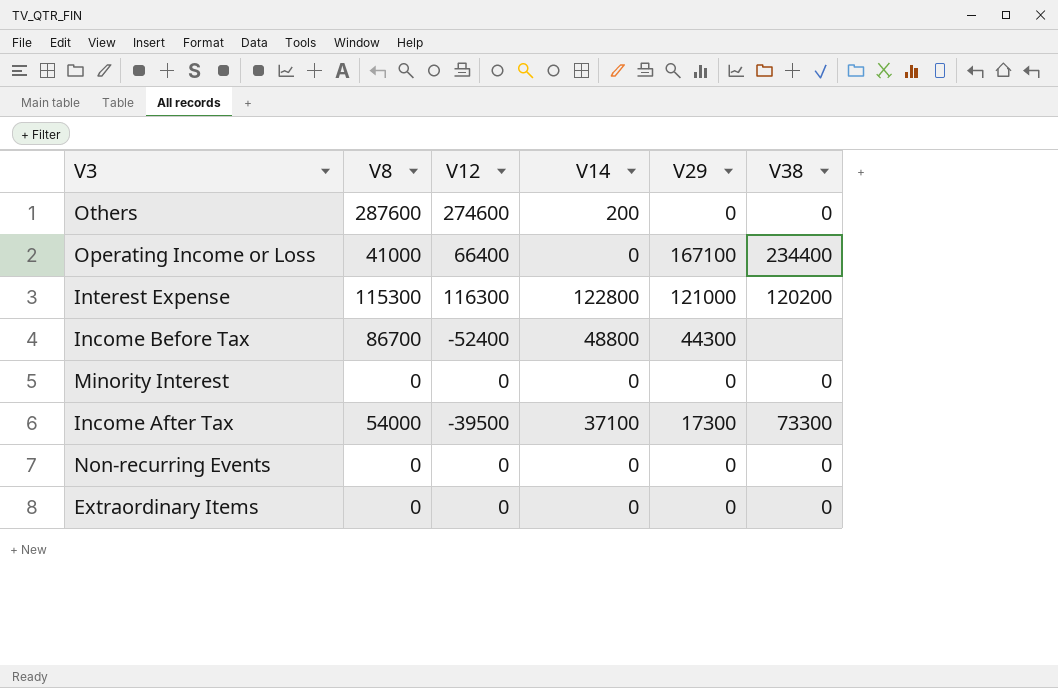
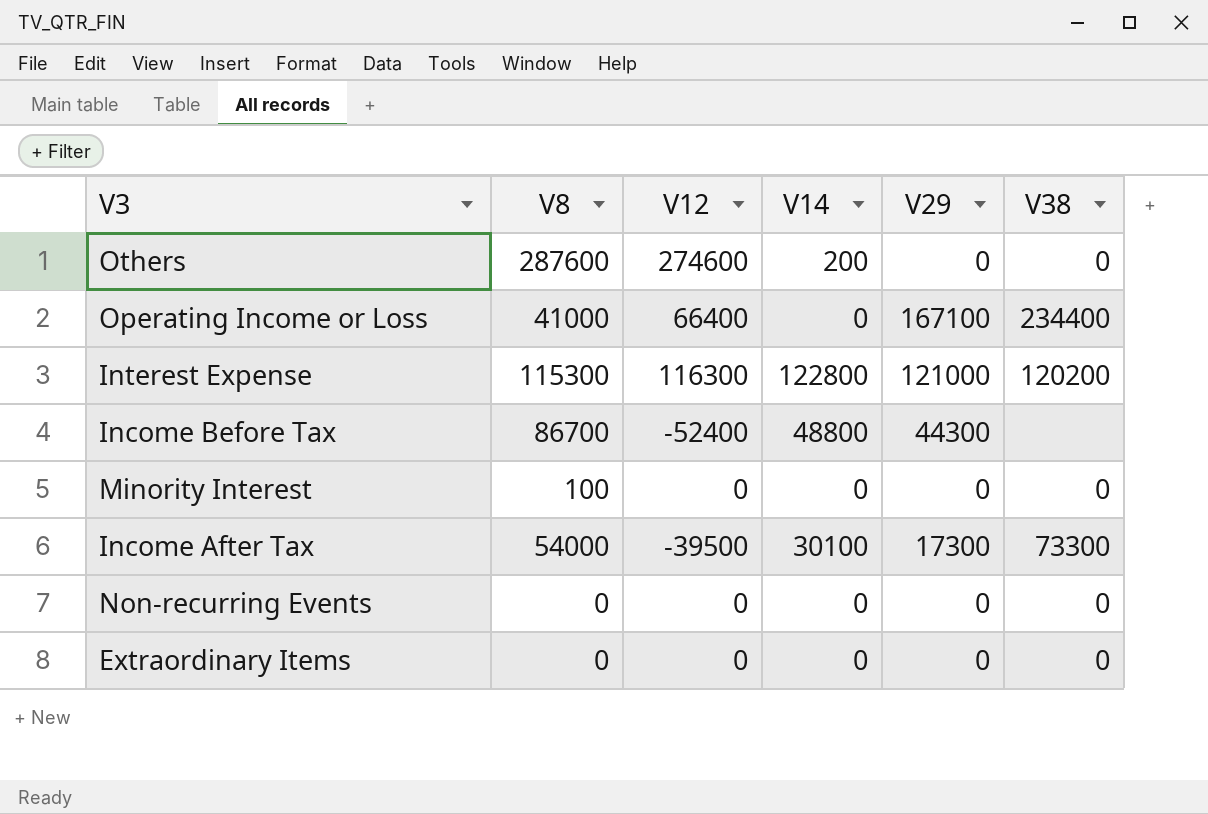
Minority Interest | V8: 0 -> 100
Income After Tax | V14: 37100 -> 30100

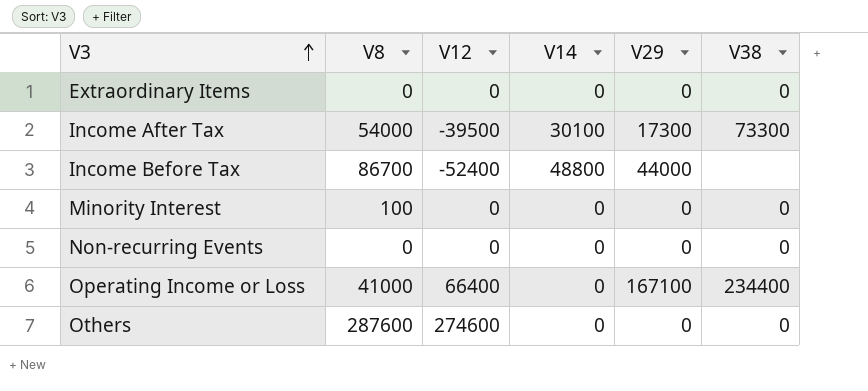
row order: none -> V3 ascending
row Interest Expense: 115300 | 116300 | 122800 | 121000 | 120200 -> none
Income Before Tax | V29: 44300 -> 44000
Others | V14: 200 -> 0

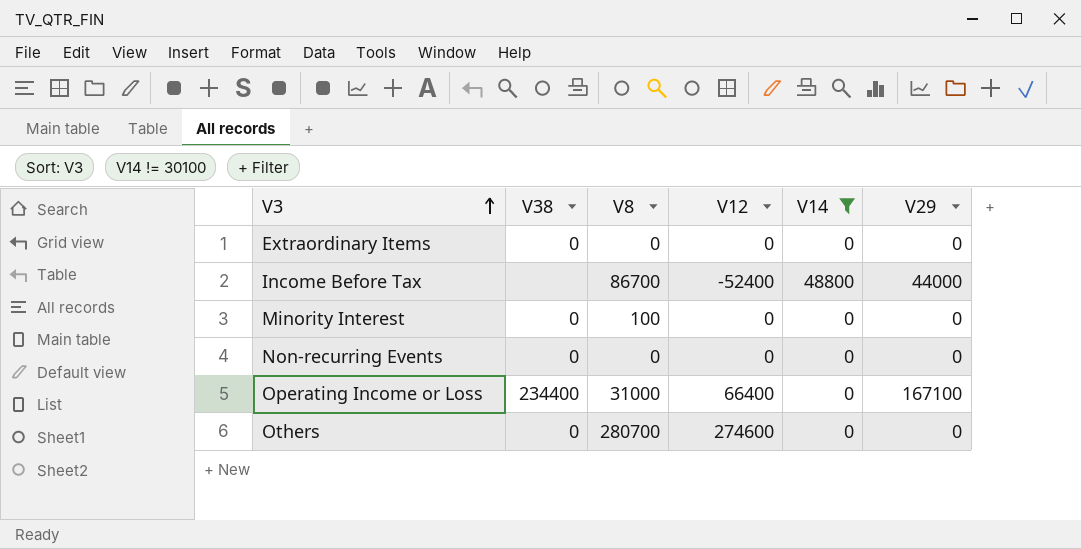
filter: none -> V14 != 30100
column V38 | position: 6 -> 2
Operating Income or Loss | V8: 41000 -> 31000
Others | V8: 287600 -> 280700

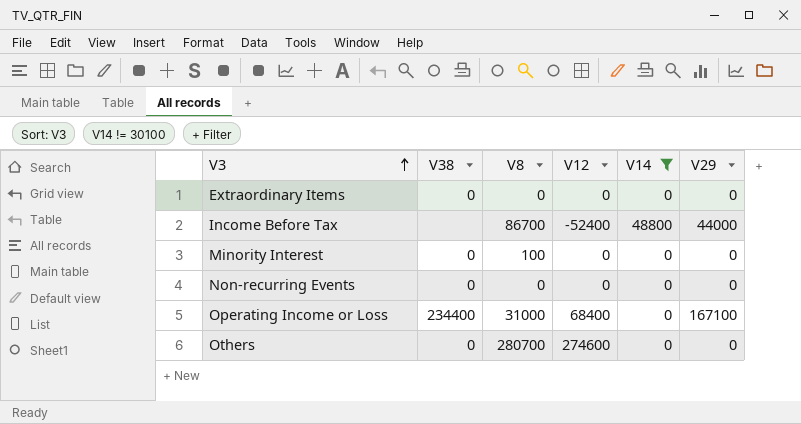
Operating Income or Loss | V12: 66400 -> 68400

